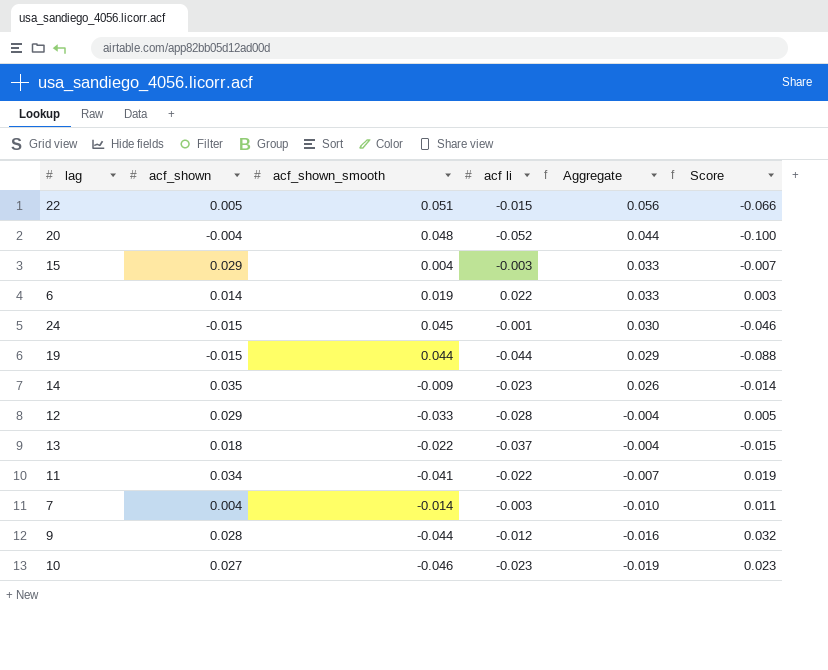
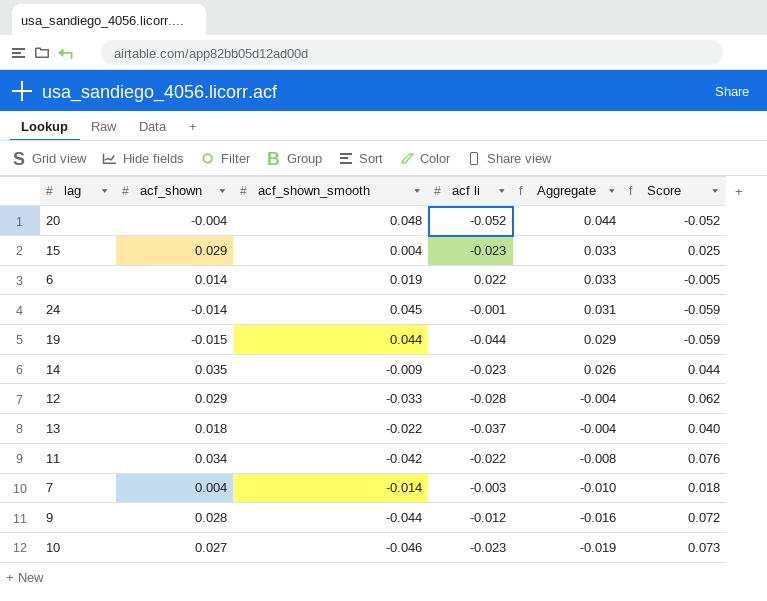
column Score | formula: [acf li] - [acf_shown_smooth] -> [acf_shown] - [acf_shown_smooth]
row 22: 0.005 | 0.051 | -0.015 | 0.056 | -0.066 -> none
15 | acf li: -0.003 -> -0.023
24 | acf_shown: -0.015 -> -0.014
24 | Aggregate: 0.030 -> 0.031
11 | acf_shown_smooth: -0.041 -> -0.042
11 | Aggregate: -0.007 -> -0.008

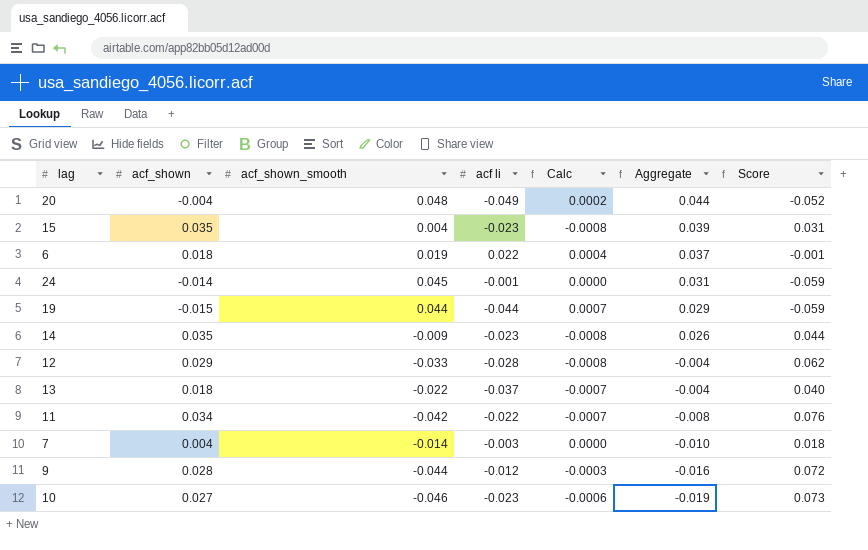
column Calc | formula: none -> [acf_shown] * [acf li]
20 | acf li: -0.052 -> -0.049
15 | acf_shown: 0.029 -> 0.035
15 | Aggregate: 0.033 -> 0.039
15 | Score: 0.025 -> 0.031
6 | acf_shown: 0.014 -> 0.018
6 | Aggregate: 0.033 -> 0.037
6 | Score: -0.005 -> -0.001

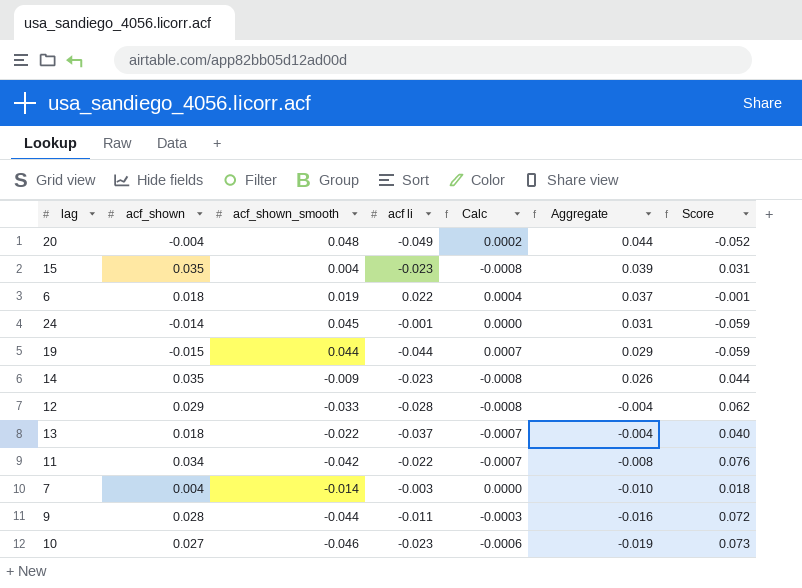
9 | acf li: -0.012 -> -0.011

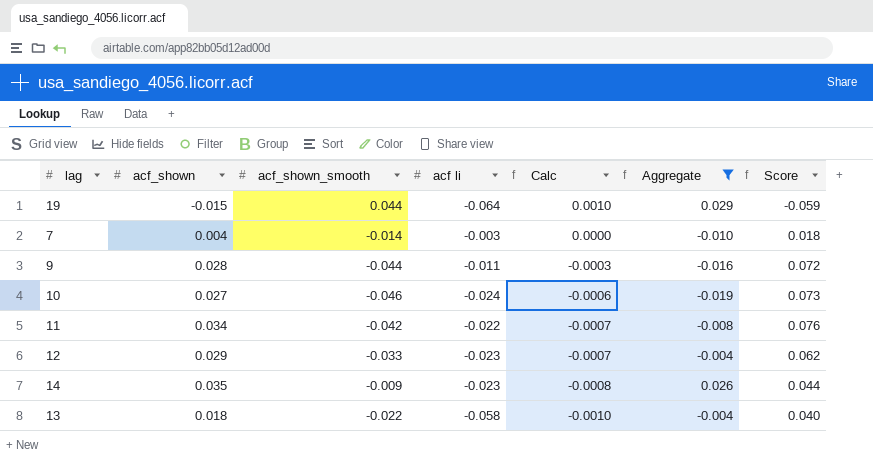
filter: none -> Aggregate <= 0.029
row order: Aggregate descending -> Calc descending
19 | acf li: -0.044 -> -0.064
19 | Calc: 0.0007 -> 0.0010
10 | acf li: -0.023 -> -0.024
12 | acf li: -0.028 -> -0.023
12 | Calc: -0.0008 -> -0.0007
13 | acf li: -0.037 -> -0.058
13 | Calc: -0.0007 -> -0.0010

